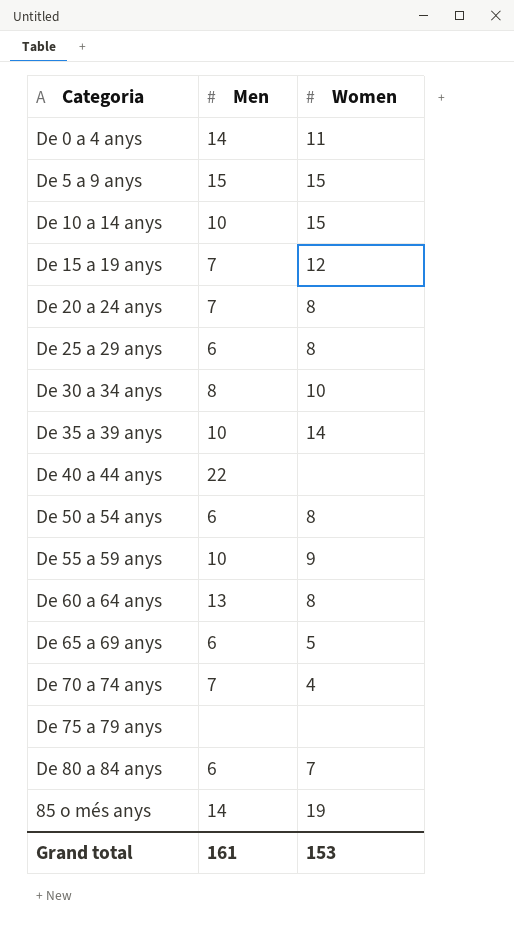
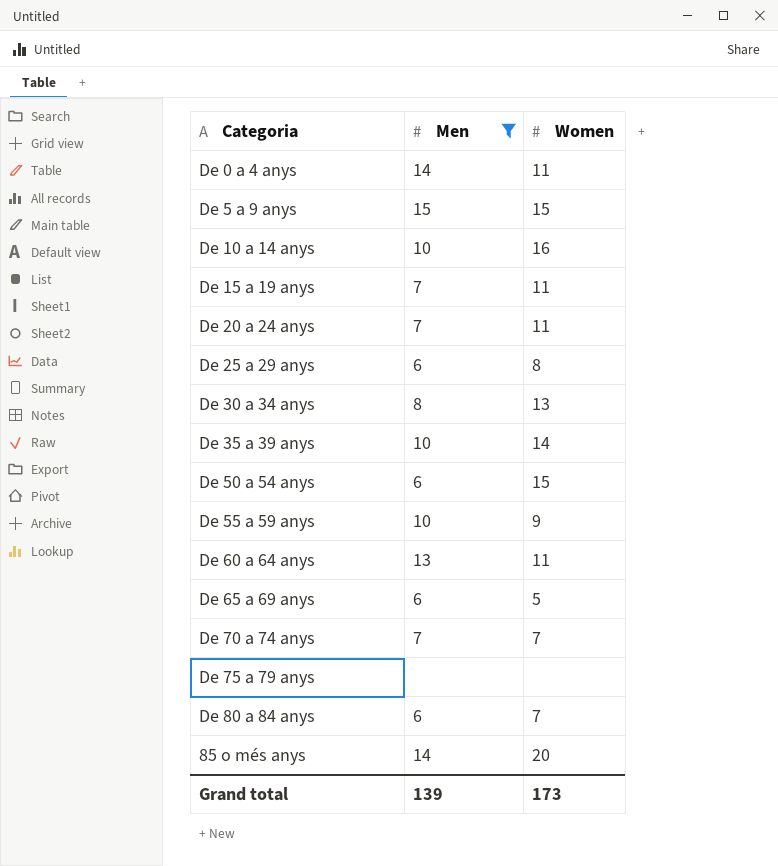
filter: none -> Men != 22
De 10 a 14 anys | Women: 15 -> 16
De 15 a 19 anys | Women: 12 -> 11
De 20 a 24 anys | Women: 8 -> 11
De 30 a 34 anys | Women: 10 -> 13
De 50 a 54 anys | Women: 8 -> 15
De 60 a 64 anys | Women: 8 -> 11
De 70 a 74 anys | Women: 4 -> 7
85 o més anys | Women: 19 -> 20
Grand total | Men: 161 -> 139
Grand total | Women: 153 -> 173

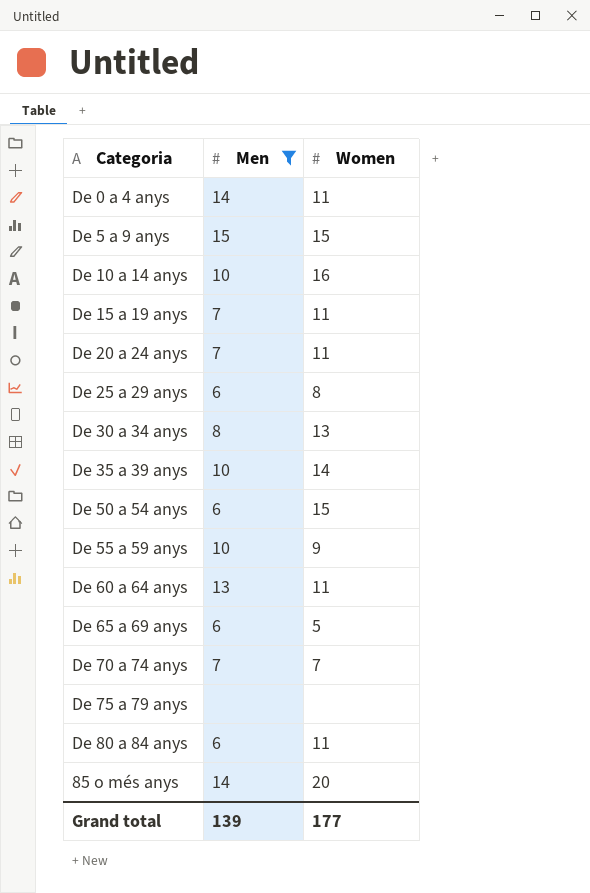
De 80 a 84 anys | Women: 7 -> 11
Grand total | Women: 173 -> 177

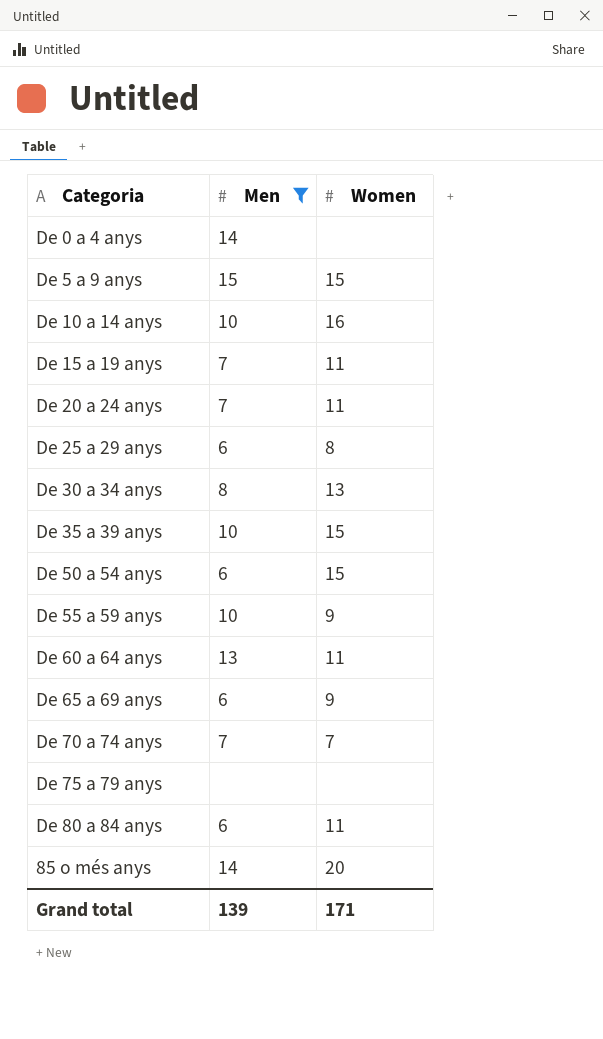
De 0 a 4 anys | Women: 11 -> none
De 35 a 39 anys | Women: 14 -> 15
De 65 a 69 anys | Women: 5 -> 9
Grand total | Women: 177 -> 171

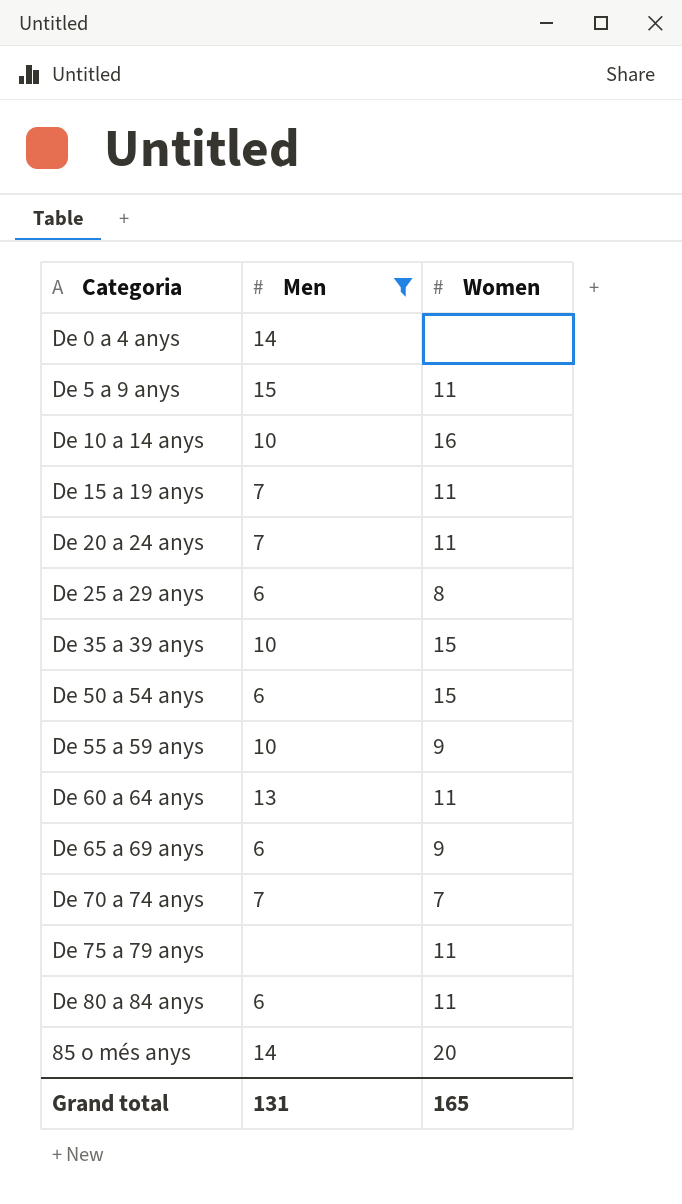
row De 30 a 34 anys: 8 | 13 -> none
De 5 a 9 anys | Women: 15 -> 11
De 75 a 79 anys | Women: none -> 11
Grand total | Men: 139 -> 131
Grand total | Women: 171 -> 165

